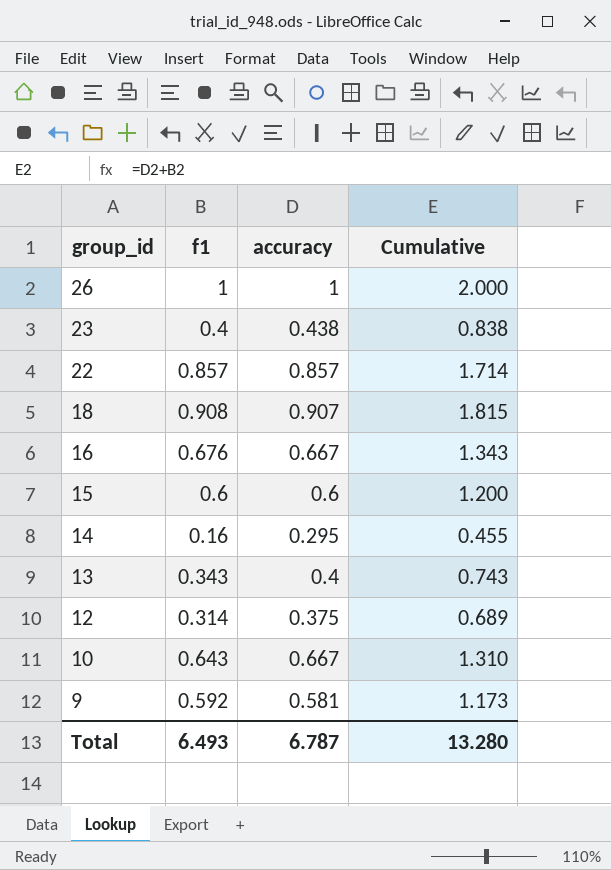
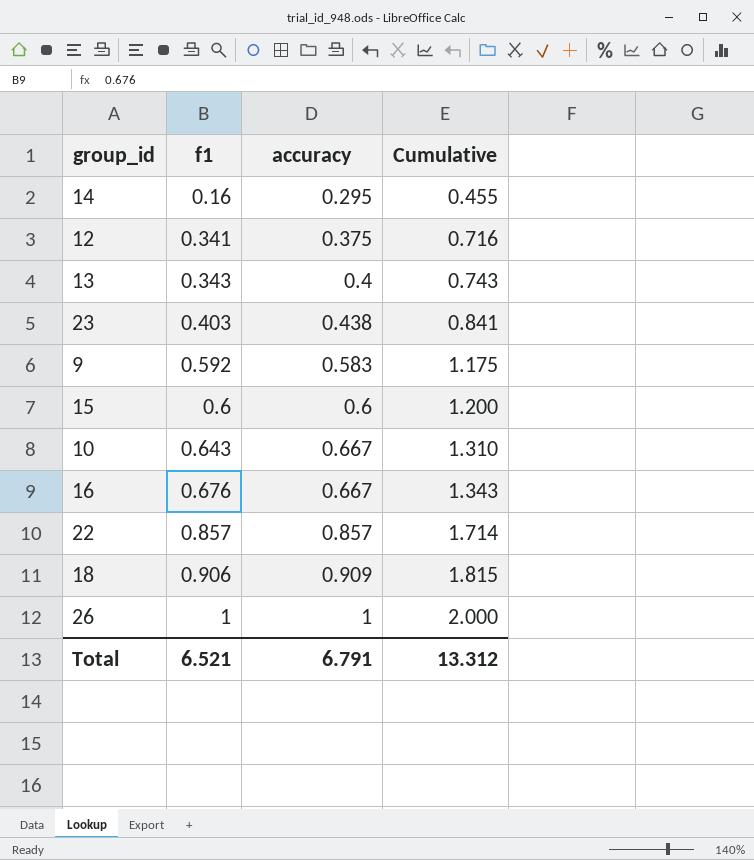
row order: group_id descending -> f1 ascending
12 | f1: 0.314 -> 0.341
12 | Cumulative: 0.689 -> 0.716
23 | f1: 0.4 -> 0.403
23 | Cumulative: 0.838 -> 0.841
9 | accuracy: 0.581 -> 0.583
9 | Cumulative: 1.173 -> 1.175
18 | f1: 0.908 -> 0.906
18 | accuracy: 0.907 -> 0.909
Total | f1: 6.493 -> 6.521
Total | accuracy: 6.787 -> 6.791
Total | Cumulative: 13.280 -> 13.312

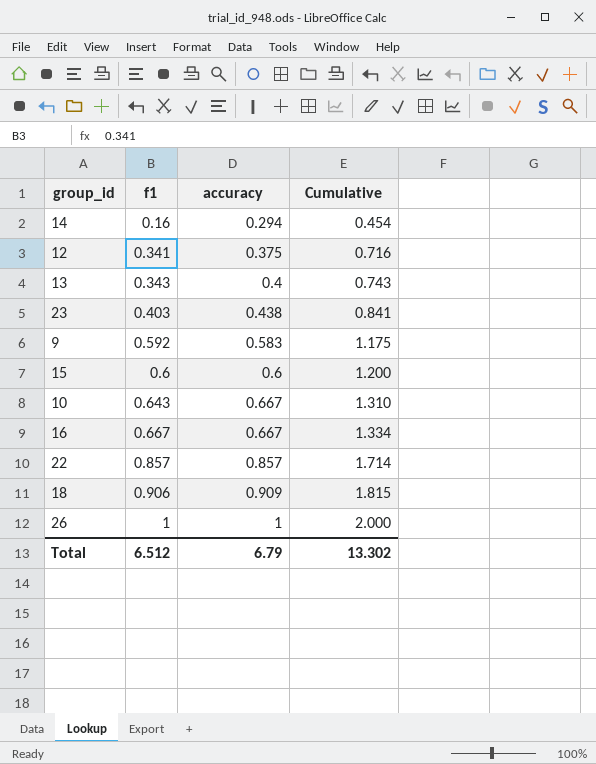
14 | accuracy: 0.295 -> 0.294
14 | Cumulative: 0.455 -> 0.454
16 | f1: 0.676 -> 0.667
16 | Cumulative: 1.343 -> 1.334
Total | f1: 6.521 -> 6.512
Total | accuracy: 6.791 -> 6.79
Total | Cumulative: 13.312 -> 13.302

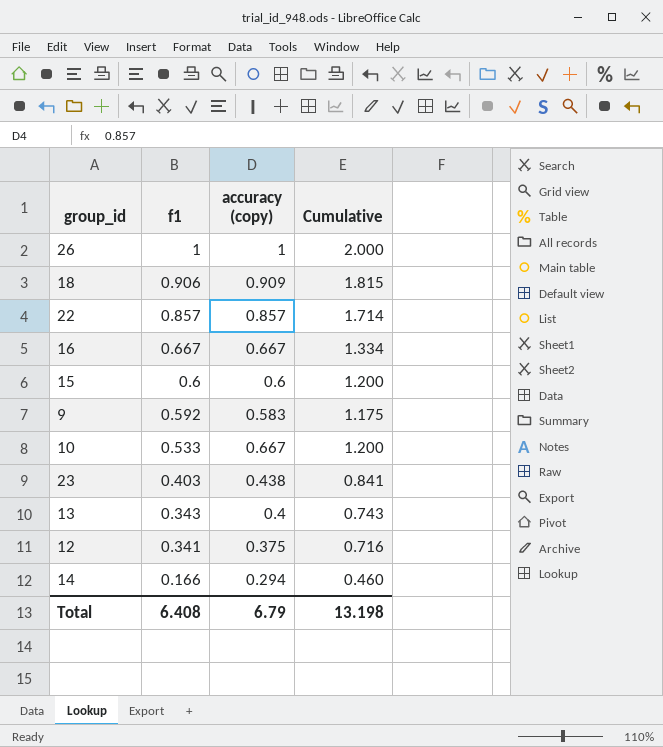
row order: f1 ascending -> f1 descending
column name: accuracy -> accuracy (copy)
10 | f1: 0.643 -> 0.533
10 | Cumulative: 1.310 -> 1.200
14 | f1: 0.16 -> 0.166
14 | Cumulative: 0.454 -> 0.460
Total | f1: 6.512 -> 6.408
Total | Cumulative: 13.302 -> 13.198

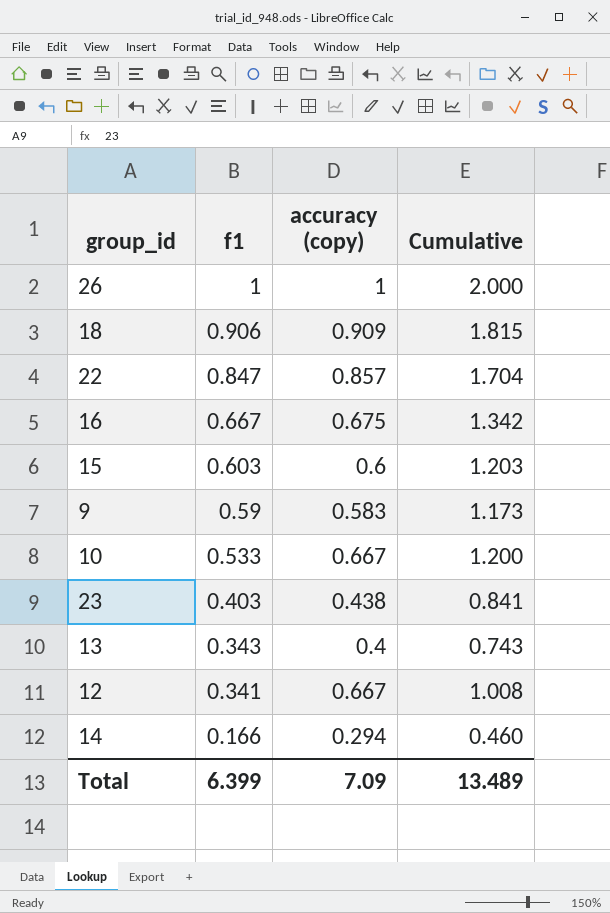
22 | f1: 0.857 -> 0.847
22 | Cumulative: 1.714 -> 1.704
16 | accuracy (copy): 0.667 -> 0.675
16 | Cumulative: 1.334 -> 1.342
15 | f1: 0.6 -> 0.603
15 | Cumulative: 1.200 -> 1.203
9 | f1: 0.592 -> 0.59
9 | Cumulative: 1.175 -> 1.173
12 | accuracy (copy): 0.375 -> 0.667
12 | Cumulative: 0.716 -> 1.008
Total | f1: 6.408 -> 6.399
Total | accuracy (copy): 6.79 -> 7.09
Total | Cumulative: 13.198 -> 13.489

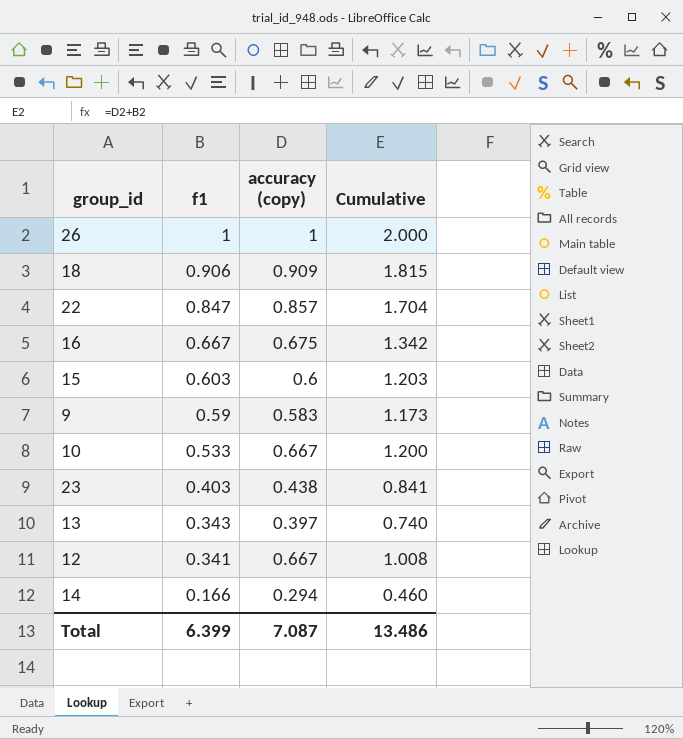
13 | accuracy (copy): 0.4 -> 0.397
13 | Cumulative: 0.743 -> 0.740
Total | accuracy (copy): 7.09 -> 7.087
Total | Cumulative: 13.489 -> 13.486

